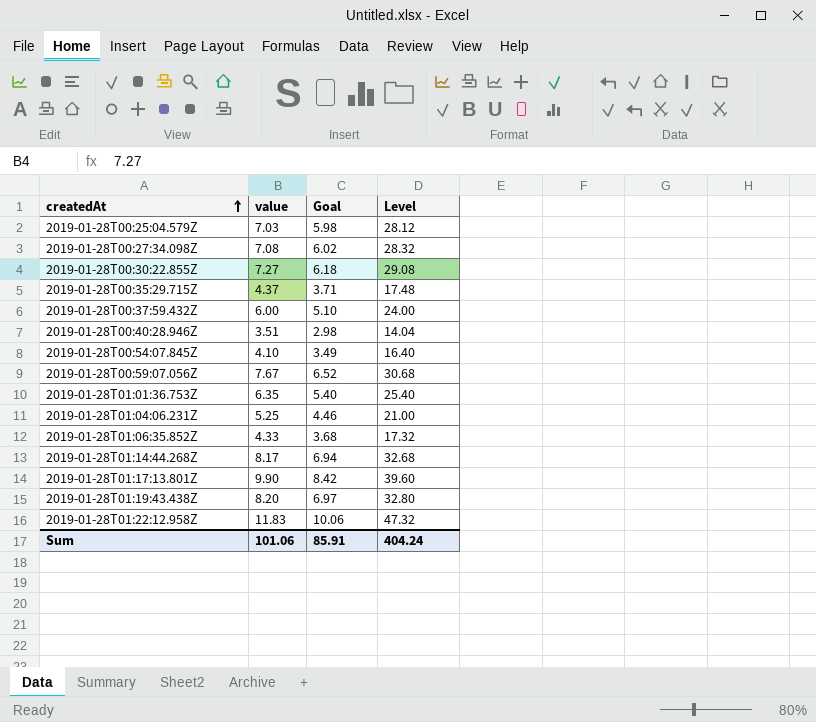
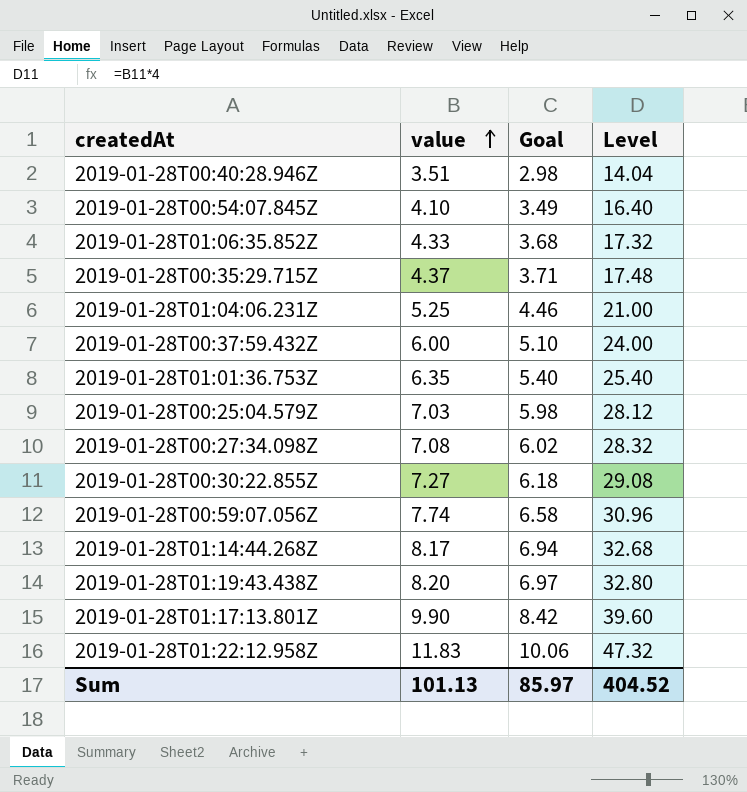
row order: createdAt ascending -> value ascending
2019-01-28T00:59:07.056Z | value: 7.67 -> 7.74
2019-01-28T00:59:07.056Z | Goal: 6.52 -> 6.58
2019-01-28T00:59:07.056Z | Level: 30.68 -> 30.96
Sum | value: 101.06 -> 101.13
Sum | Goal: 85.91 -> 85.97
Sum | Level: 404.24 -> 404.52

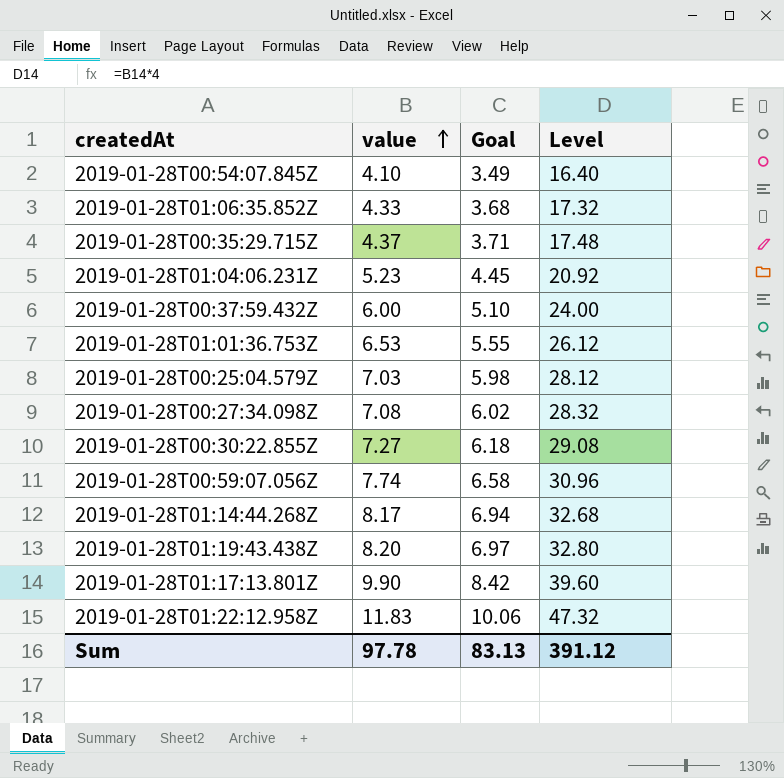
row 2019-01-28T00:40:28.946Z: 3.51 | 2.98 | 14.04 -> none
2019-01-28T01:04:06.231Z | value: 5.25 -> 5.23
2019-01-28T01:04:06.231Z | Goal: 4.46 -> 4.45
2019-01-28T01:04:06.231Z | Level: 21.00 -> 20.92
2019-01-28T01:01:36.753Z | value: 6.35 -> 6.53
2019-01-28T01:01:36.753Z | Goal: 5.40 -> 5.55
2019-01-28T01:01:36.753Z | Level: 25.40 -> 26.12
Sum | value: 101.13 -> 97.78
Sum | Goal: 85.97 -> 83.13
Sum | Level: 404.52 -> 391.12

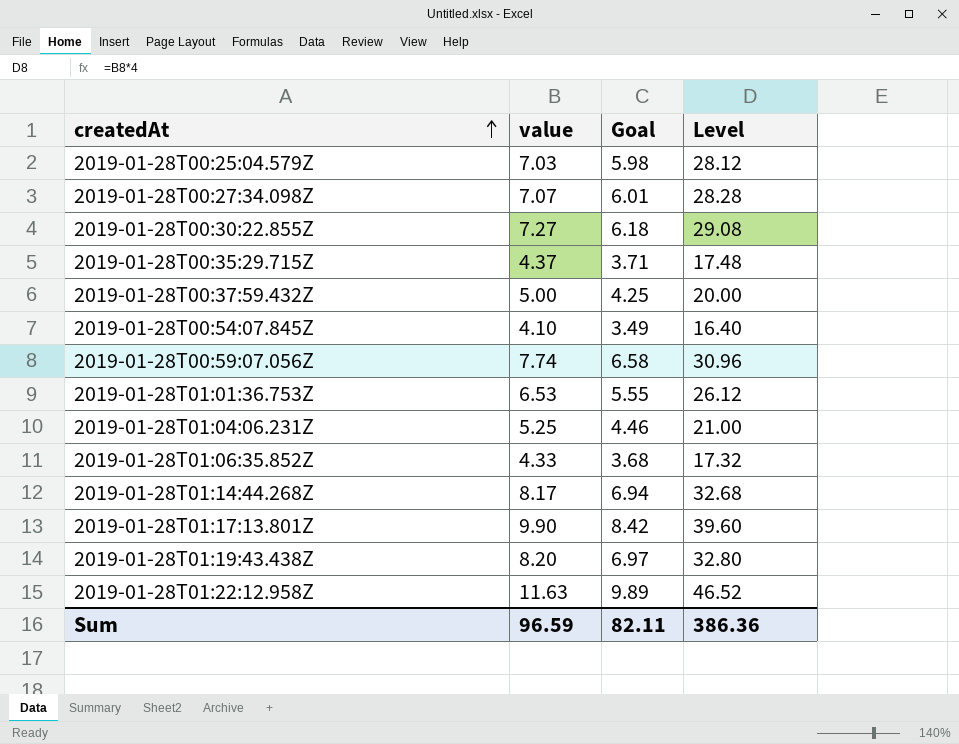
row order: value ascending -> createdAt ascending
2019-01-28T00:27:34.098Z | value: 7.08 -> 7.07
2019-01-28T00:27:34.098Z | Goal: 6.02 -> 6.01
2019-01-28T00:27:34.098Z | Level: 28.32 -> 28.28
2019-01-28T00:37:59.432Z | value: 6.00 -> 5.00
2019-01-28T00:37:59.432Z | Goal: 5.10 -> 4.25
2019-01-28T00:37:59.432Z | Level: 24.00 -> 20.00
2019-01-28T01:04:06.231Z | value: 5.23 -> 5.25
2019-01-28T01:04:06.231Z | Goal: 4.45 -> 4.46
2019-01-28T01:04:06.231Z | Level: 20.92 -> 21.00
2019-01-28T01:22:12.958Z | value: 11.83 -> 11.63
2019-01-28T01:22:12.958Z | Goal: 10.06 -> 9.89
2019-01-28T01:22:12.958Z | Level: 47.32 -> 46.52
Sum | value: 97.78 -> 96.59
Sum | Goal: 83.13 -> 82.11
Sum | Level: 391.12 -> 386.36

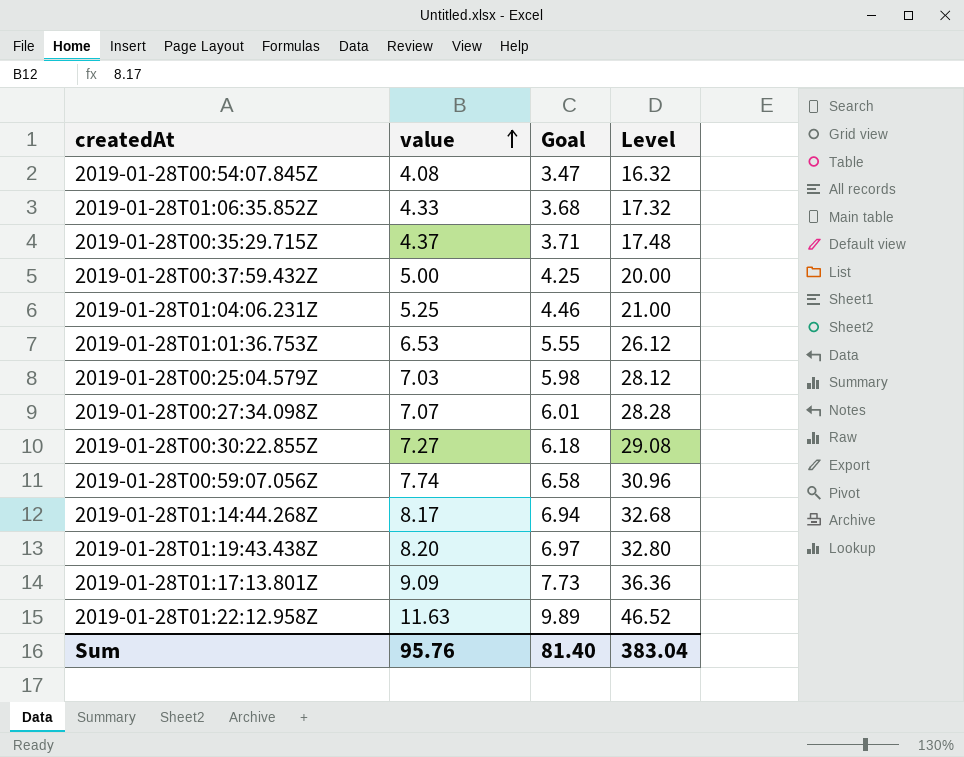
row order: createdAt ascending -> value ascending
2019-01-28T00:54:07.845Z | value: 4.10 -> 4.08
2019-01-28T00:54:07.845Z | Goal: 3.49 -> 3.47
2019-01-28T00:54:07.845Z | Level: 16.40 -> 16.32
2019-01-28T01:17:13.801Z | value: 9.90 -> 9.09
2019-01-28T01:17:13.801Z | Goal: 8.42 -> 7.73
2019-01-28T01:17:13.801Z | Level: 39.60 -> 36.36
Sum | value: 96.59 -> 95.76
Sum | Goal: 82.11 -> 81.40
Sum | Level: 386.36 -> 383.04

